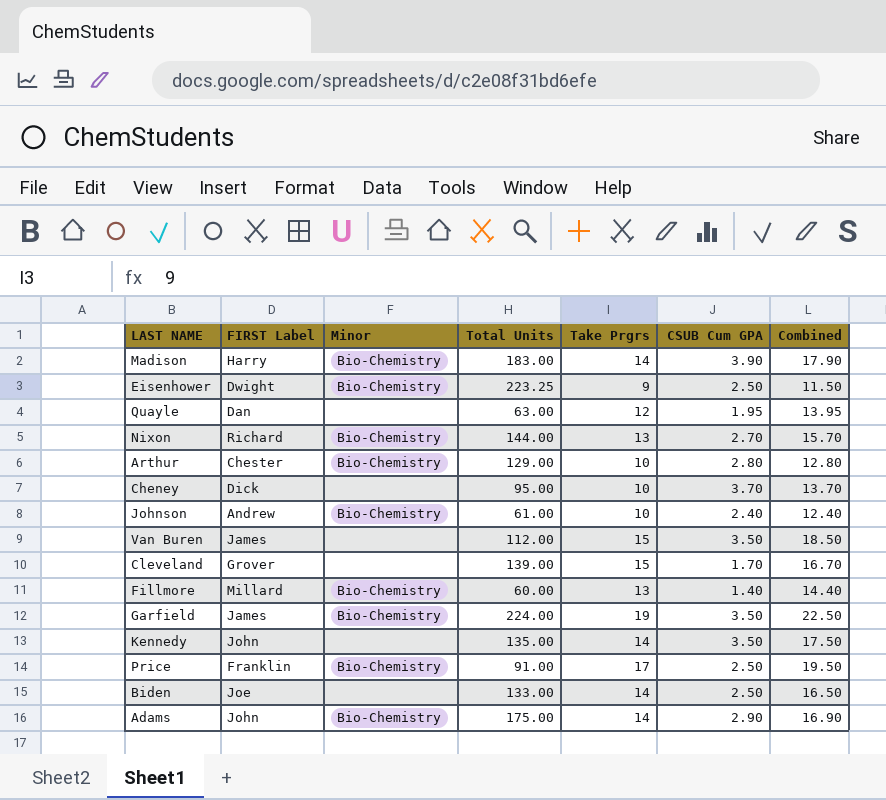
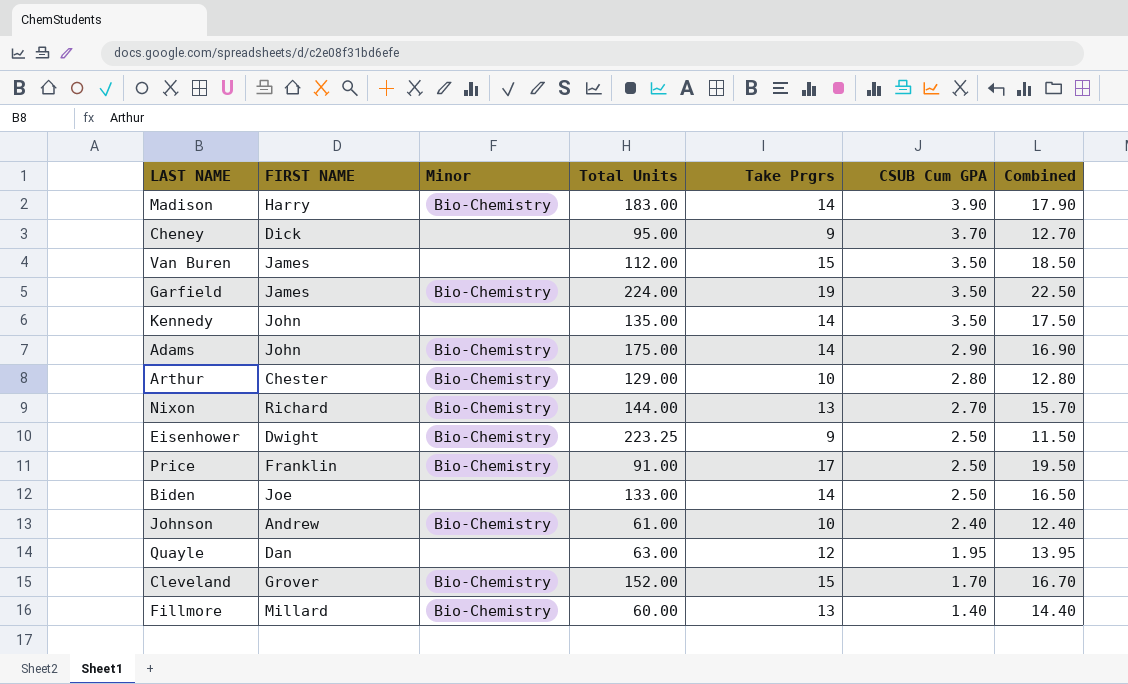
row order: none -> CSUB Cum GPA descending
column name: FIRST Label -> FIRST NAME
Cheney | Take Prgrs: 10 -> 9
Cheney | Combined: 13.70 -> 12.70
Cleveland | Minor: none -> Bio-Chemistry
Cleveland | Total Units: 139.00 -> 152.00

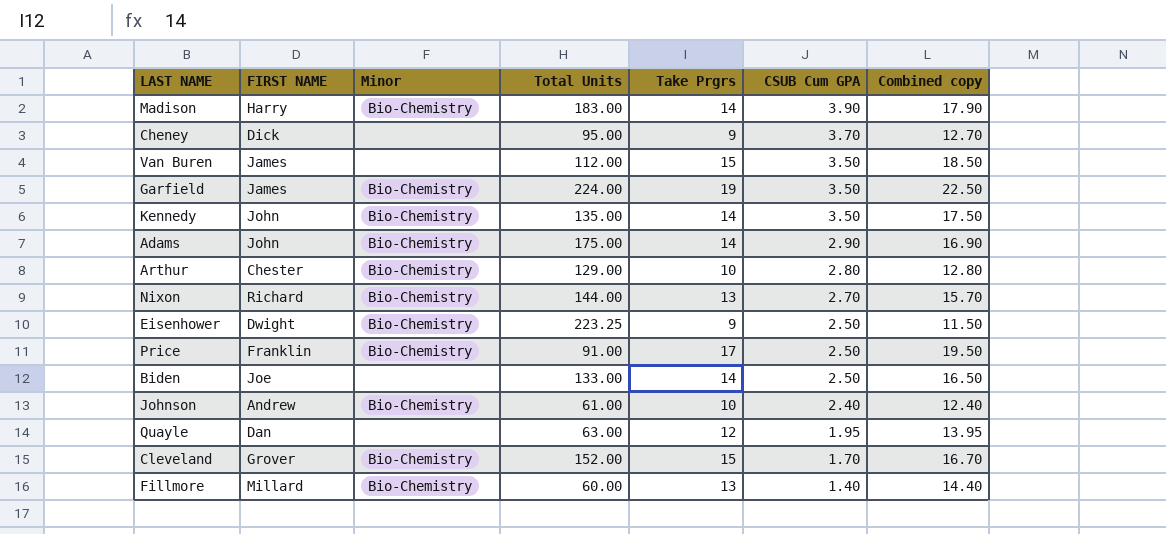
column name: Combined -> Combined copy
Kennedy | Minor: none -> Bio-Chemistry

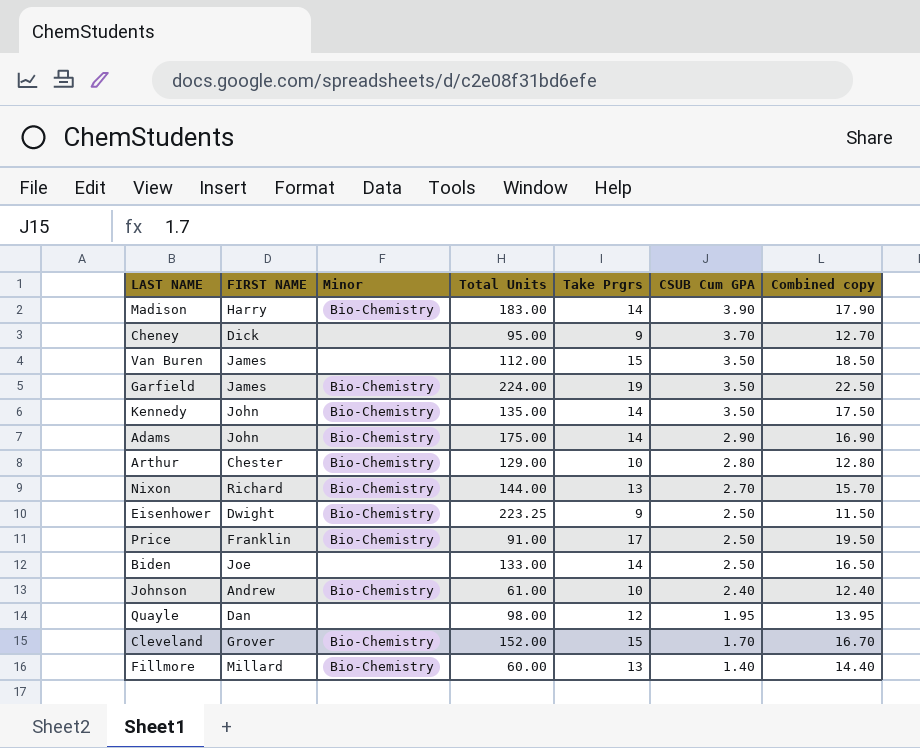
Quayle | Total Units: 63.00 -> 98.00

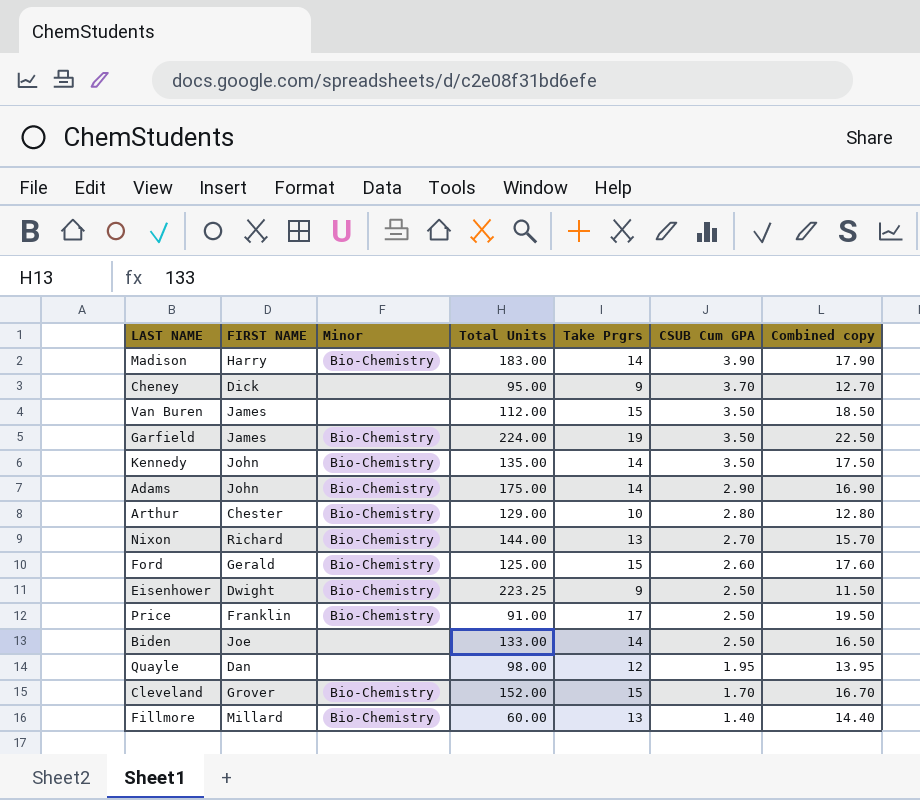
row Johnson: Andrew | Bio-Chemistry | 61.00 | 10 | 2.40 | 12.40 -> none
row Ford: none -> Gerald | Bio-Chemistry | 125.00 | 15 | 2.60 | 17.60

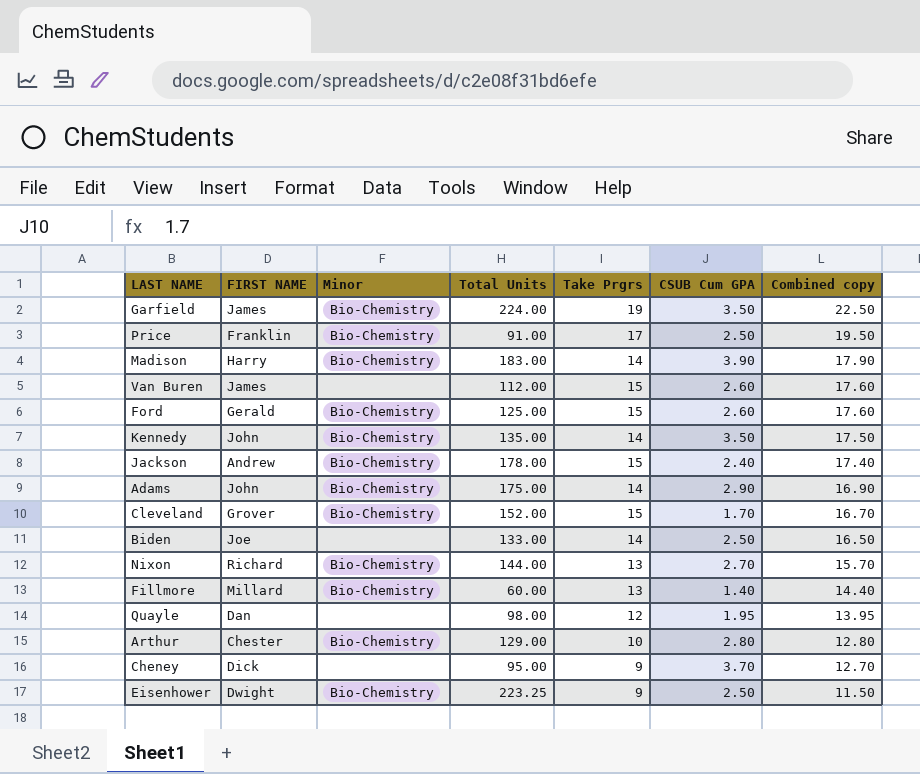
row order: CSUB Cum GPA descending -> Combined copy descending
Van Buren | CSUB Cum GPA: 3.50 -> 2.60
Van Buren | Combined copy: 18.50 -> 17.60
row Jackson: none -> Andrew | Bio-Chemistry | 178.00 | 15 | 2.40 | 17.40

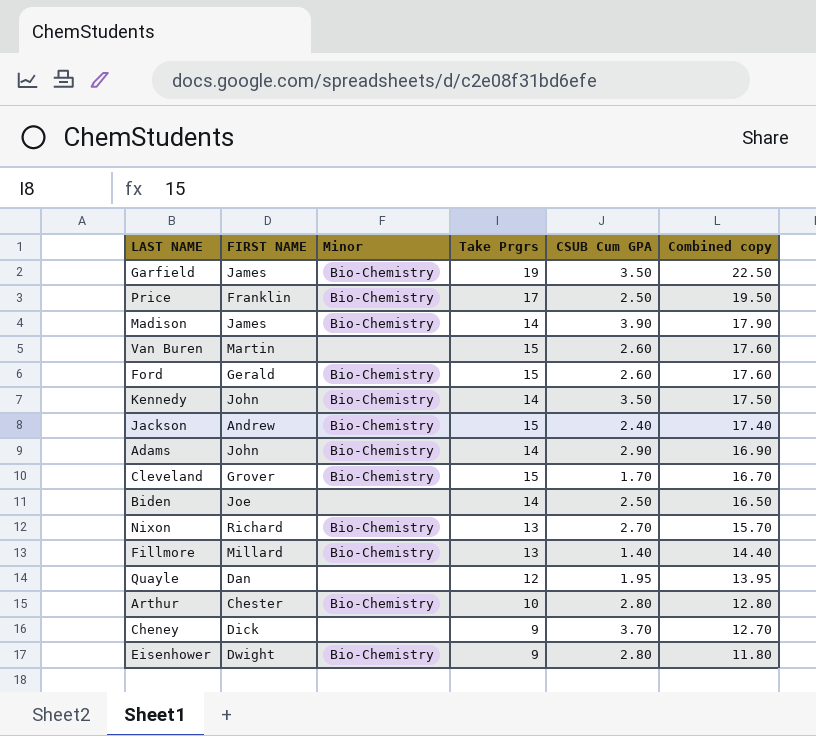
column Total Units | position: 4 -> none
Madison | FIRST NAME: Harry -> James
Van Buren | FIRST NAME: James -> Martin
Eisenhower | CSUB Cum GPA: 2.50 -> 2.80
Eisenhower | Combined copy: 11.50 -> 11.80

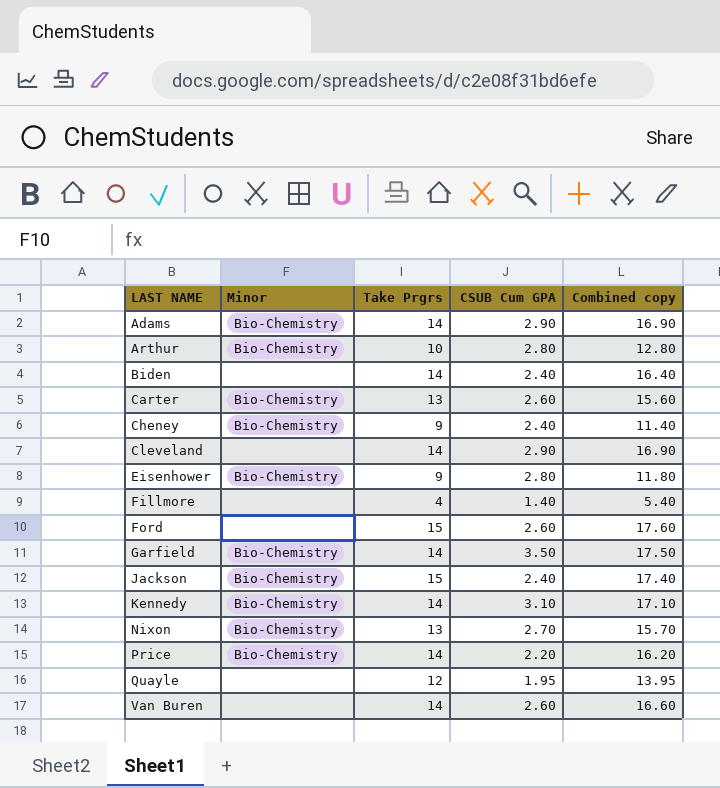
row order: Combined copy descending -> LAST NAME ascending
column FIRST NAME | position: 2 -> none
row Madison: James | Bio-Chemistry | 14 | 3.90 | 17.90 -> none
Biden | CSUB Cum GPA: 2.50 -> 2.40
Biden | Combined copy: 16.50 -> 16.40
row Carter: none -> Bio-Chemistry | 13 | 2.60 | 15.60
Cheney | Minor: none -> Bio-Chemistry
Cheney | CSUB Cum GPA: 3.70 -> 2.40
Cheney | Combined copy: 12.70 -> 11.40
Cleveland | Minor: Bio-Chemistry -> none
Cleveland | Take Prgrs: 15 -> 14
Cleveland | CSUB Cum GPA: 1.70 -> 2.90
Cleveland | Combined copy: 16.70 -> 16.90
Fillmore | Minor: Bio-Chemistry -> none
Fillmore | Take Prgrs: 13 -> 4
Fillmore | Combined copy: 14.40 -> 5.40
Ford | Minor: Bio-Chemistry -> none
Garfield | Take Prgrs: 19 -> 14
Garfield | Combined copy: 22.50 -> 17.50
Kennedy | CSUB Cum GPA: 3.50 -> 3.10
Kennedy | Combined copy: 17.50 -> 17.10
Price | Take Prgrs: 17 -> 14
Price | CSUB Cum GPA: 2.50 -> 2.20
Price | Combined copy: 19.50 -> 16.20
Van Buren | Take Prgrs: 15 -> 14
Van Buren | Combined copy: 17.60 -> 16.60

